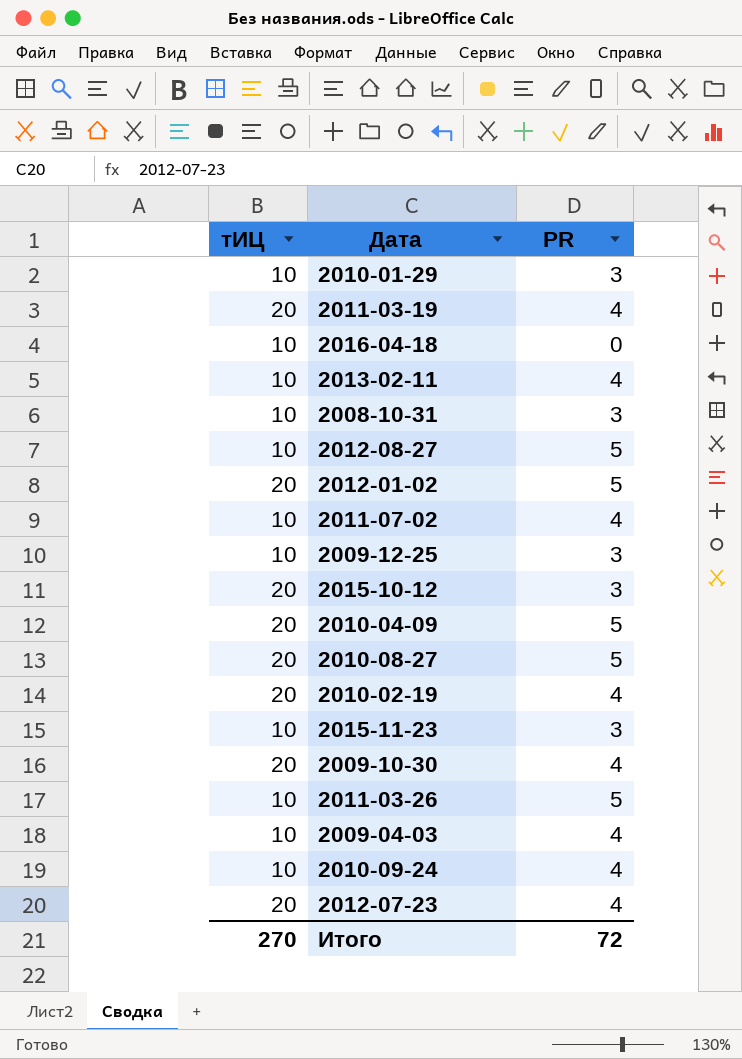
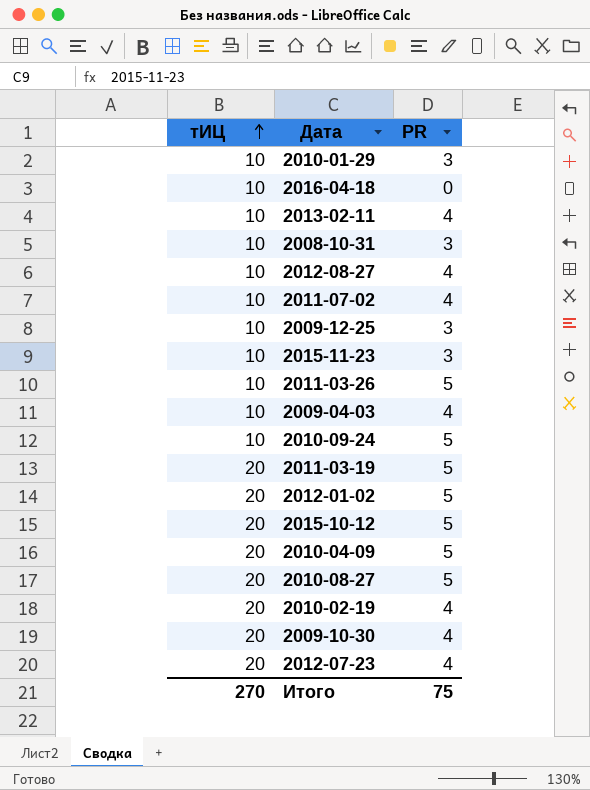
row order: none -> тИЦ ascending
2012-08-27 | PR: 5 -> 4
2010-09-24 | PR: 4 -> 5
2011-03-19 | PR: 4 -> 5
2015-10-12 | PR: 3 -> 5
Итого | PR: 72 -> 75

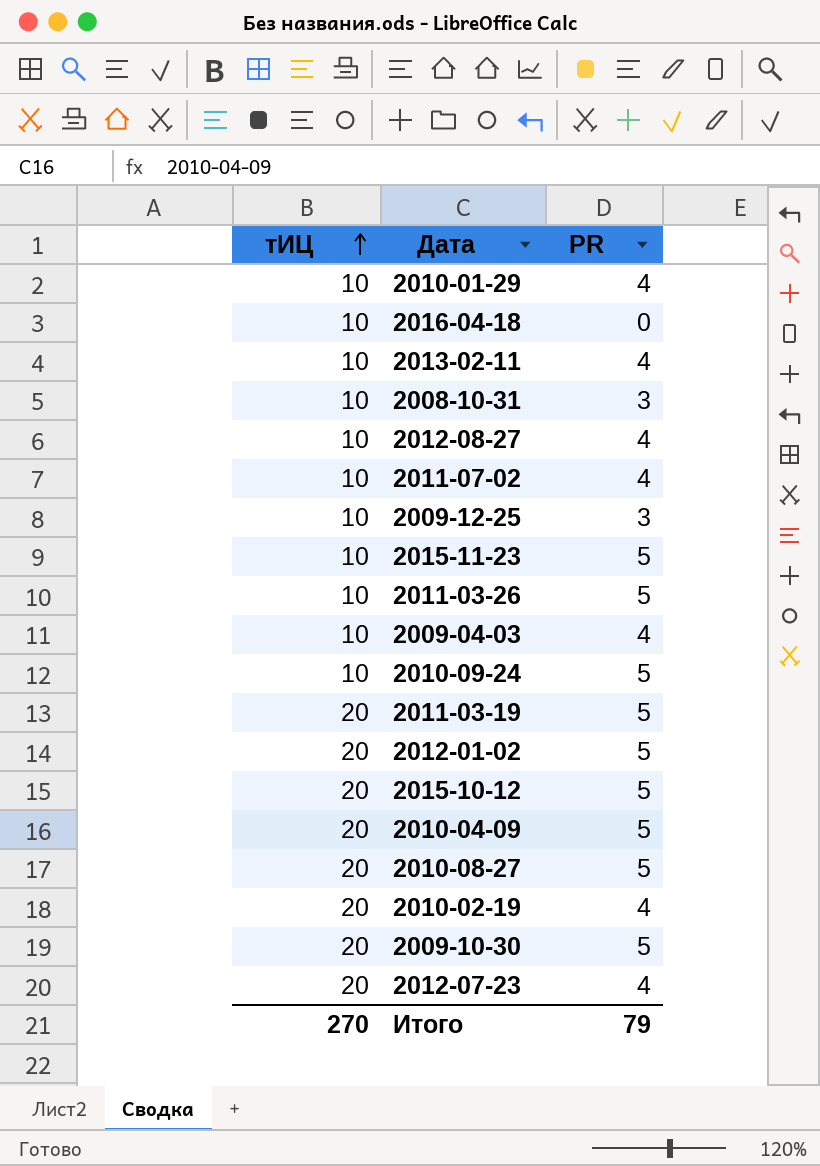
2010-01-29 | PR: 3 -> 4
2015-11-23 | PR: 3 -> 5
2009-10-30 | PR: 4 -> 5
Итого | PR: 75 -> 79

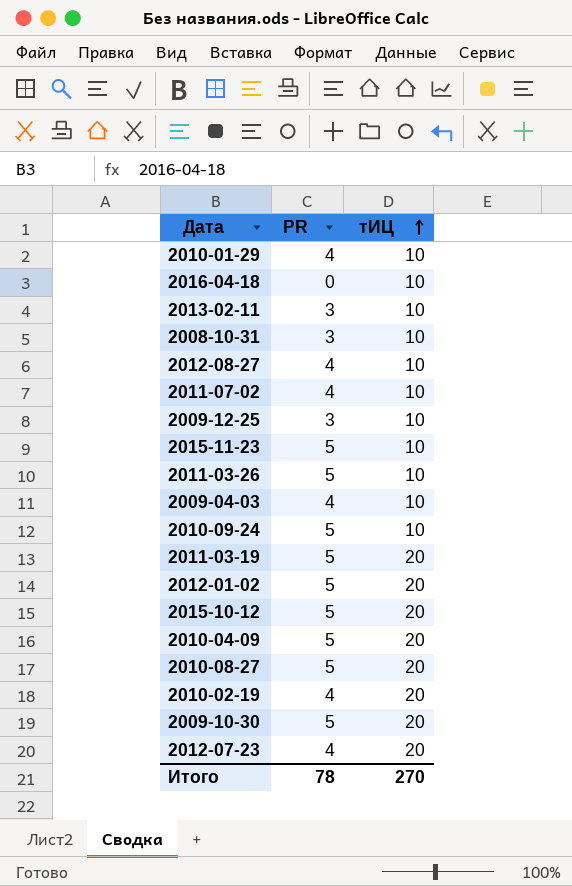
column тИЦ | position: 1 -> 3
2013-02-11 | PR: 4 -> 3
Итого | PR: 79 -> 78

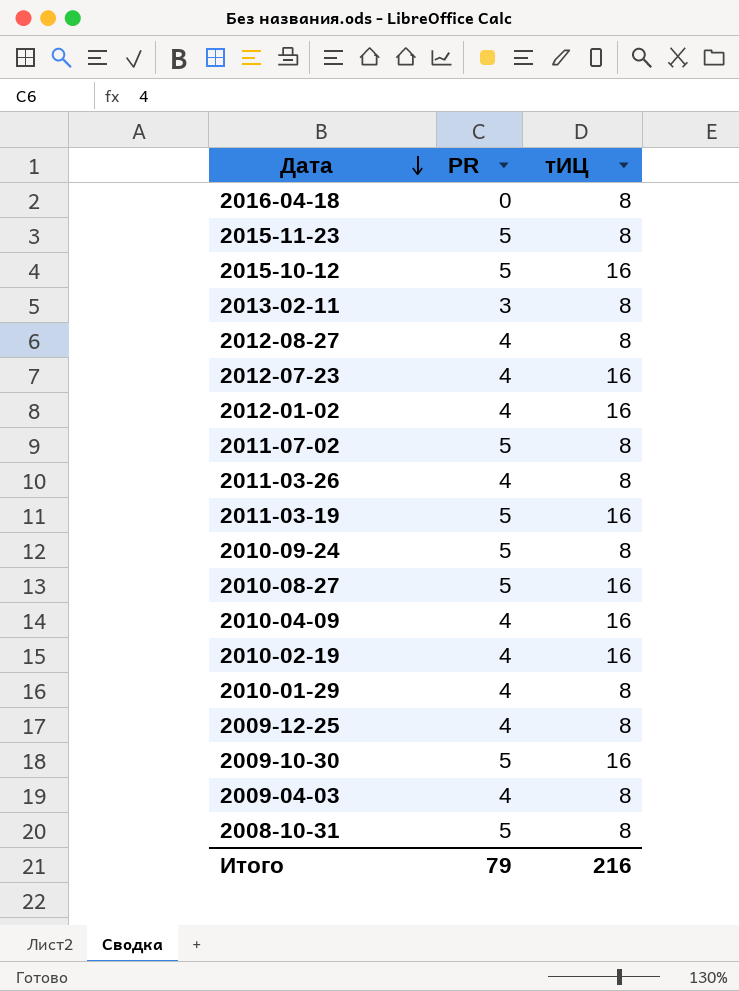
row order: тИЦ ascending -> Дата descending
2016-04-18 | тИЦ: 10 -> 8
2015-11-23 | тИЦ: 10 -> 8
2015-10-12 | тИЦ: 20 -> 16
2013-02-11 | тИЦ: 10 -> 8
2012-08-27 | тИЦ: 10 -> 8
2012-07-23 | тИЦ: 20 -> 16
2012-01-02 | PR: 5 -> 4
2012-01-02 | тИЦ: 20 -> 16
2011-07-02 | PR: 4 -> 5
2011-07-02 | тИЦ: 10 -> 8
2011-03-26 | PR: 5 -> 4
2011-03-26 | тИЦ: 10 -> 8
2011-03-19 | тИЦ: 20 -> 16
2010-09-24 | тИЦ: 10 -> 8
2010-08-27 | тИЦ: 20 -> 16
2010-04-09 | PR: 5 -> 4
2010-04-09 | тИЦ: 20 -> 16
2010-02-19 | тИЦ: 20 -> 16
2010-01-29 | тИЦ: 10 -> 8
2009-12-25 | PR: 3 -> 4
2009-12-25 | тИЦ: 10 -> 8
2009-10-30 | тИЦ: 20 -> 16
2009-04-03 | тИЦ: 10 -> 8
2008-10-31 | PR: 3 -> 5
2008-10-31 | тИЦ: 10 -> 8
Итого | PR: 78 -> 79
Итого | тИЦ: 270 -> 216

